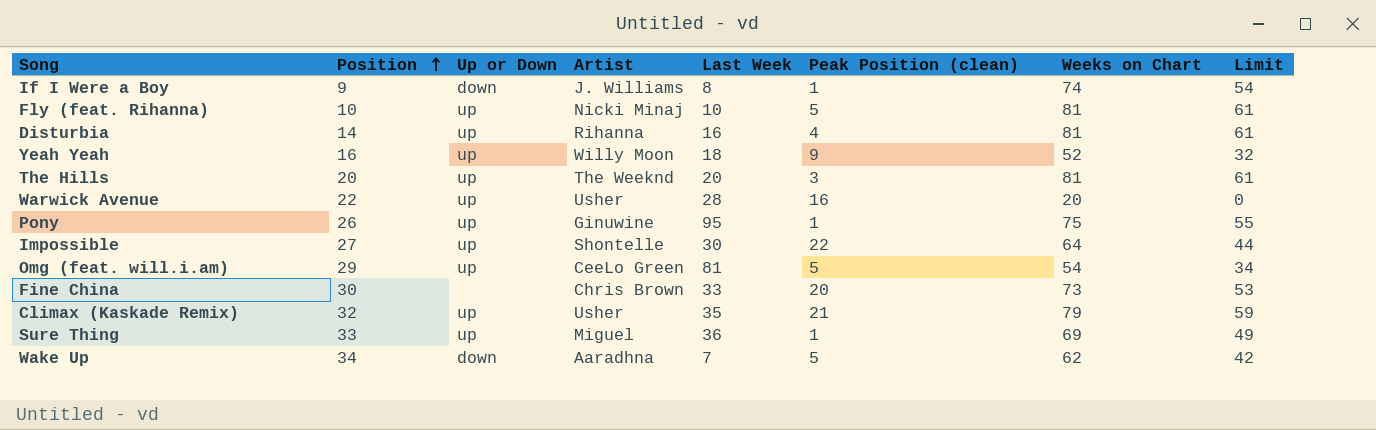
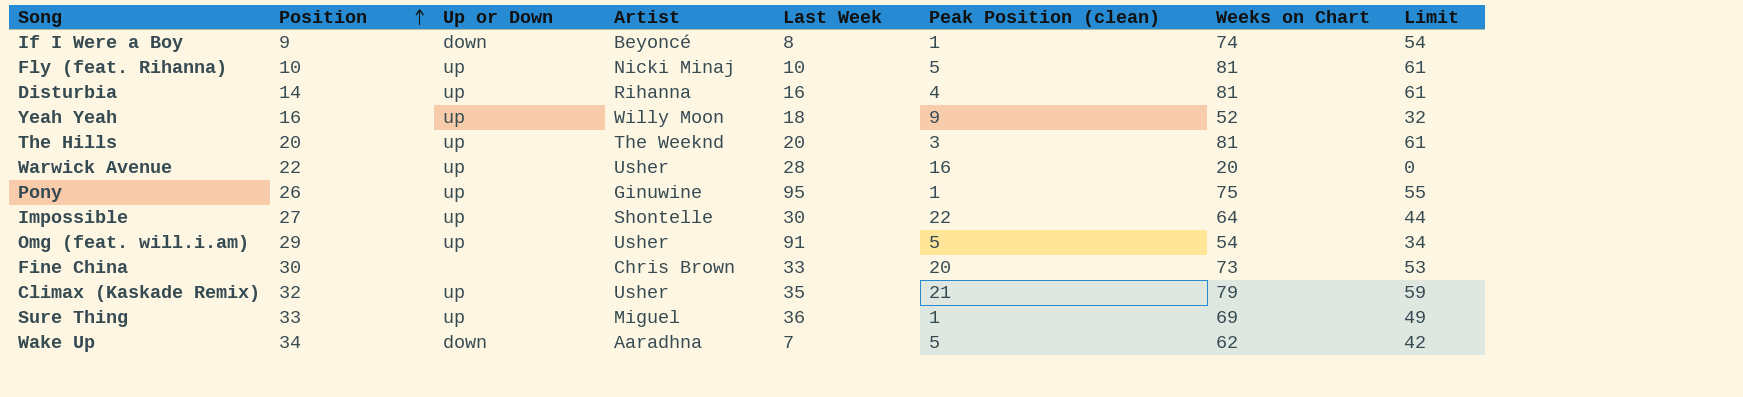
If I Were a Boy | Artist: J. Williams -> Beyoncé
Omg (feat. will.i.am) | Artist: CeeLo Green -> Usher
Omg (feat. will.i.am) | Last Week: 81 -> 91

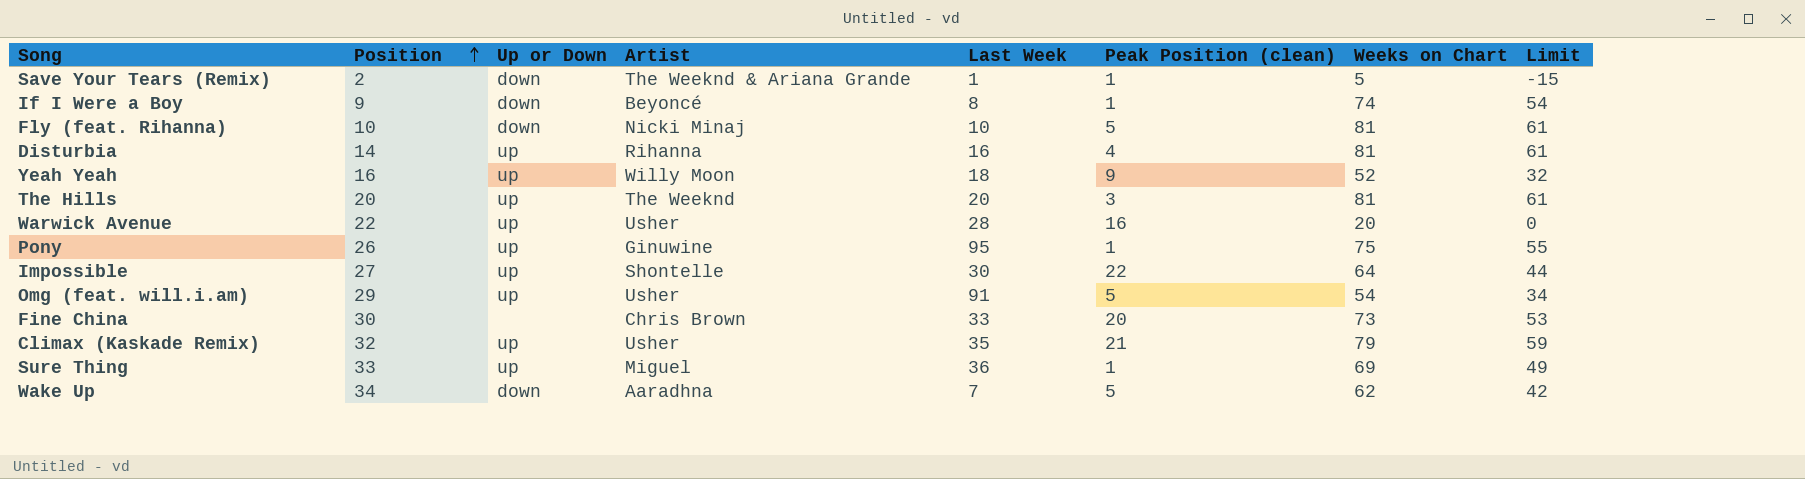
row Save Your Tears (Remix): none -> 2 | down | The Weeknd & Ariana Grande | 1 | 1 | 5 | -15
Fly (feat. Rihanna) | Up or Down: up -> down

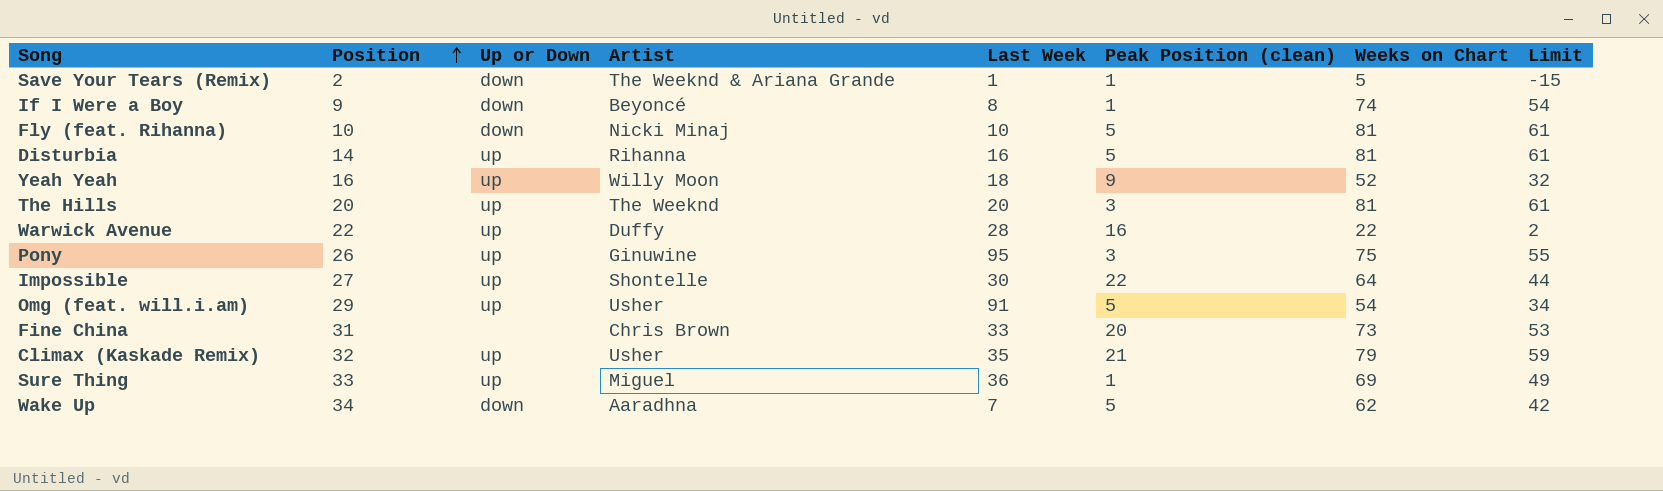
Disturbia | Peak Position (clean): 4 -> 5
Warwick Avenue | Artist: Usher -> Duffy
Warwick Avenue | Weeks on Chart: 20 -> 22
Warwick Avenue | Limit: 0 -> 2
Pony | Peak Position (clean): 1 -> 3
Fine China | Position: 30 -> 31

